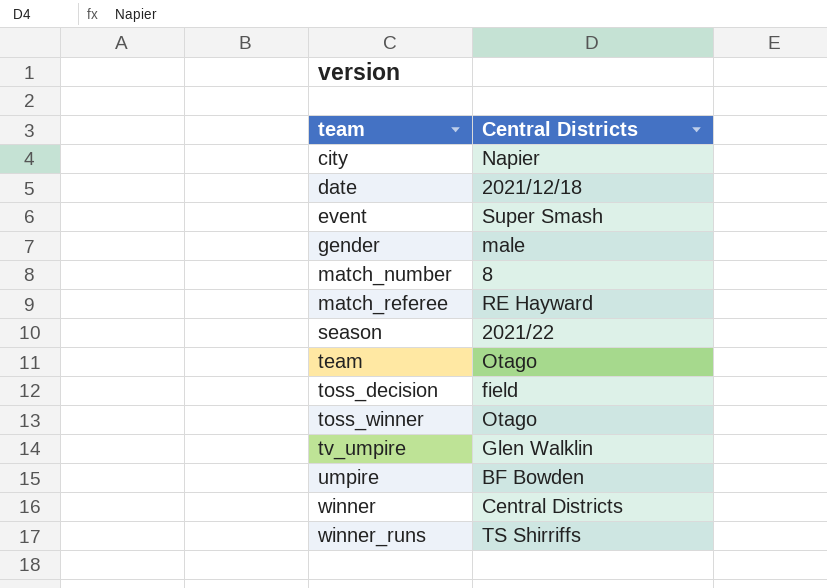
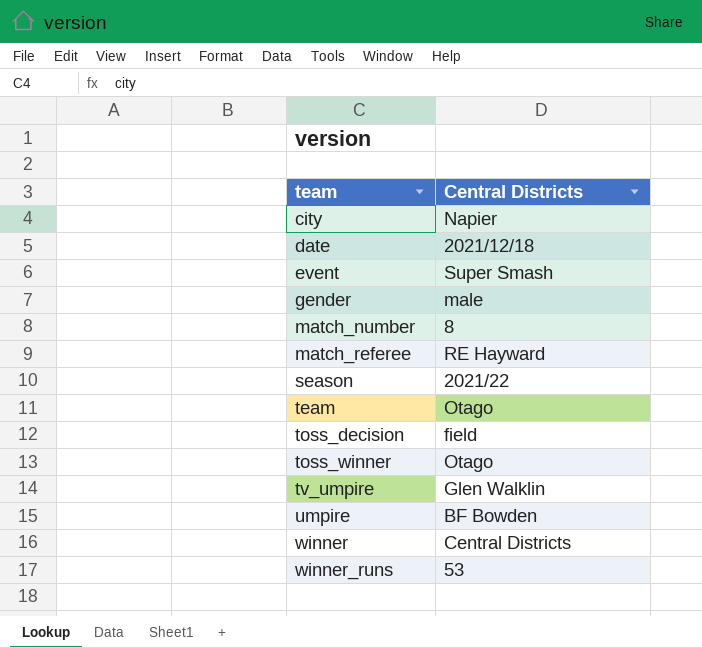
winner_runs | Central Districts: TS Shirriffs -> 53

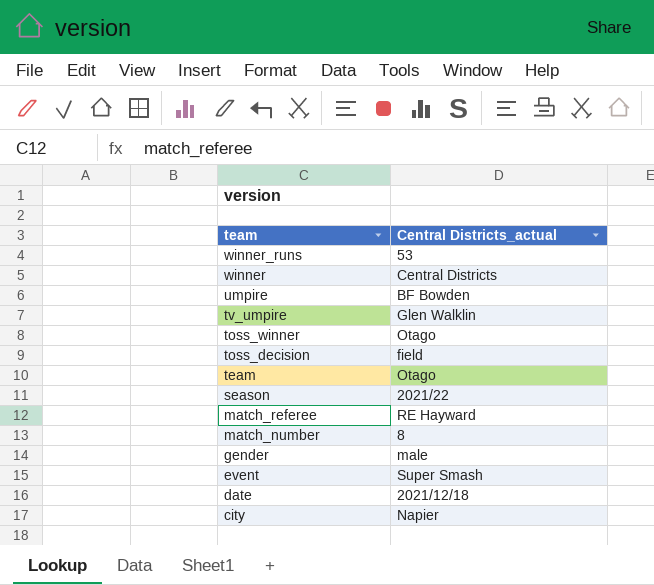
row order: team ascending -> team descending
column name: Central Districts -> Central Districts_actual

